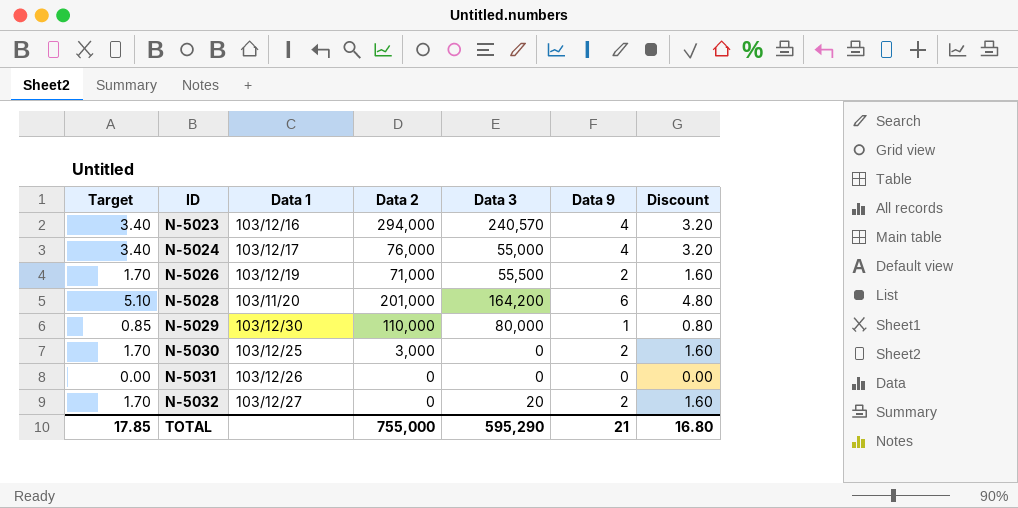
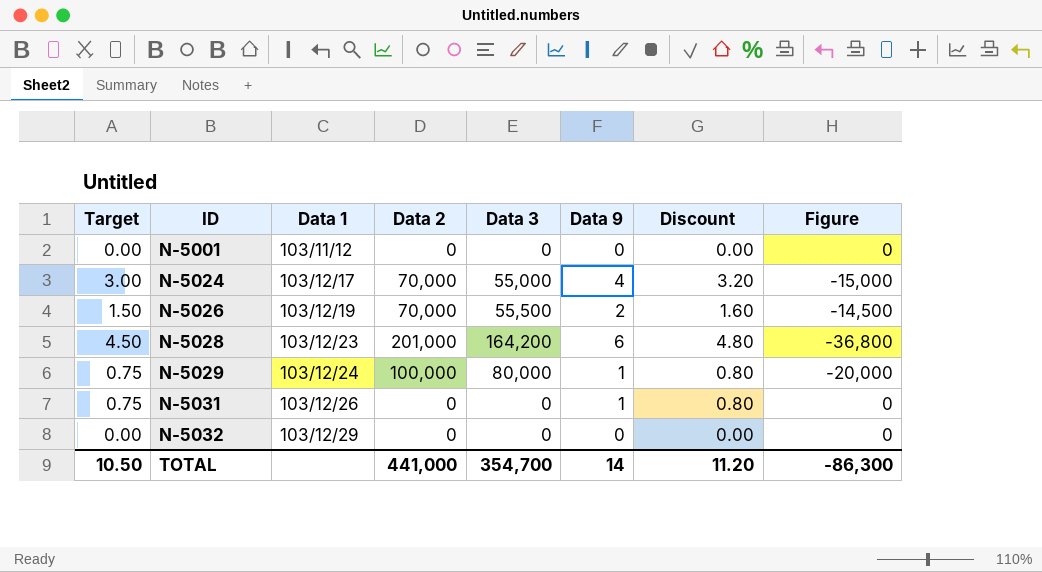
column Target | formula: [Data 9] * 0.85 -> [Data 9] * 0.75
column Figure | formula: none -> [Data 3] - [Data 2]
row N-5023: 3.40 | 103/12/16 | 294,000 | 240,570 | 4 | 3.20 -> none
row N-5030: 1.70 | 103/12/25 | 3,000 | 0 | 2 | 1.60 -> none
row N-5001: none -> 0.00 | 103/11/12 | 0 | 0 | 0 | 0.00 | 0
N-5024 | Data 2: 76,000 -> 70,000
N-5026 | Data 2: 71,000 -> 70,000
N-5028 | Data 1: 103/11/20 -> 103/12/23
N-5029 | Data 1: 103/12/30 -> 103/12/24
N-5029 | Data 2: 110,000 -> 100,000
N-5031 | Data 9: 0 -> 1
N-5031 | Discount: 0.00 -> 0.80
N-5032 | Data 1: 103/12/27 -> 103/12/29
N-5032 | Data 3: 20 -> 0
N-5032 | Data 9: 2 -> 0
N-5032 | Discount: 1.60 -> 0.00
TOTAL | Target: 17.85 -> 10.50
TOTAL | Data 2: 755,000 -> 441,000
TOTAL | Data 3: 595,290 -> 354,700
TOTAL | Data 9: 21 -> 14
TOTAL | Discount: 16.80 -> 11.20

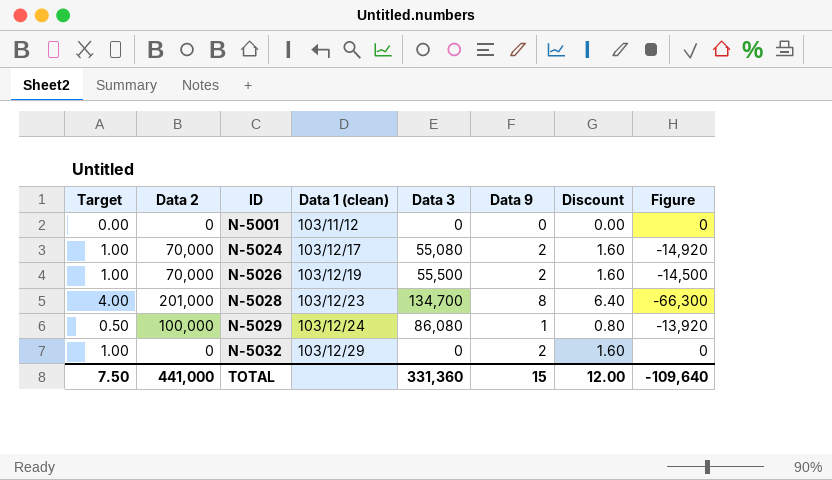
column Target | formula: [Data 9] * 0.75 -> [Data 9] * 0.5
column Data 2 | position: 4 -> 2
column name: Data 1 -> Data 1 (clean)
row N-5031: 0.75 | 103/12/26 | 0 | 0 | 1 | 0.80 | 0 -> none
N-5024 | Data 3: 55,000 -> 55,080
N-5024 | Data 9: 4 -> 2
N-5024 | Discount: 3.20 -> 1.60
N-5024 | Figure: -15,000 -> -14,920
N-5028 | Data 3: 164,200 -> 134,700
N-5028 | Data 9: 6 -> 8
N-5028 | Discount: 4.80 -> 6.40
N-5028 | Figure: -36,800 -> -66,300
N-5029 | Data 3: 80,000 -> 86,080
N-5029 | Figure: -20,000 -> -13,920
N-5032 | Data 9: 0 -> 2
N-5032 | Discount: 0.00 -> 1.60
TOTAL | Target: 10.50 -> 7.50
TOTAL | Data 3: 354,700 -> 331,360
TOTAL | Data 9: 14 -> 15
TOTAL | Discount: 11.20 -> 12.00
TOTAL | Figure: -86,300 -> -109,640

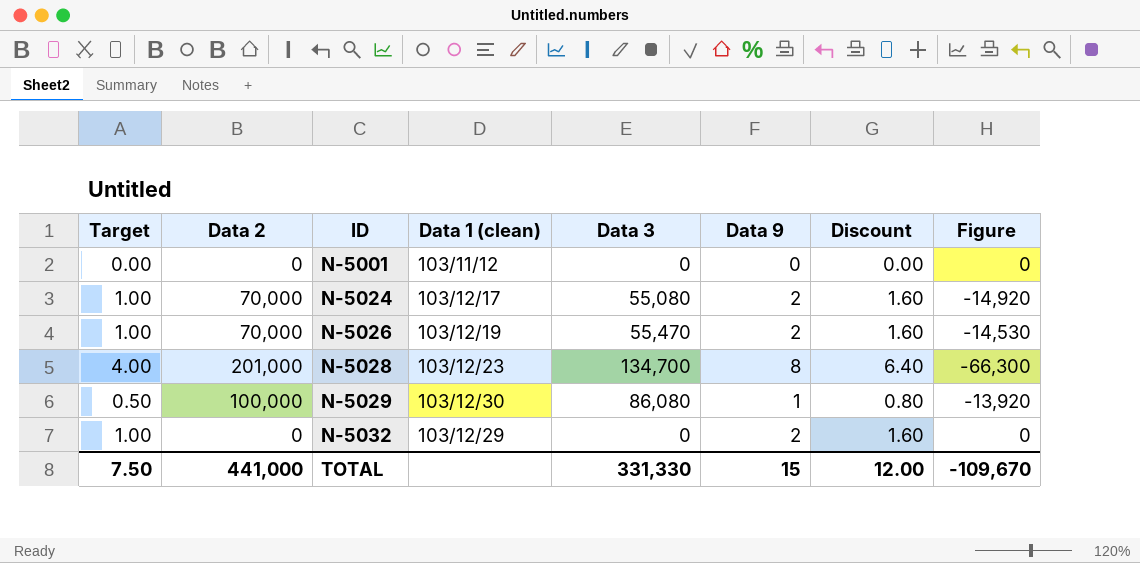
N-5026 | Data 3: 55,500 -> 55,470
N-5026 | Figure: -14,500 -> -14,530
N-5029 | Data 1 (clean): 103/12/24 -> 103/12/30
TOTAL | Data 3: 331,360 -> 331,330
TOTAL | Figure: -109,640 -> -109,670

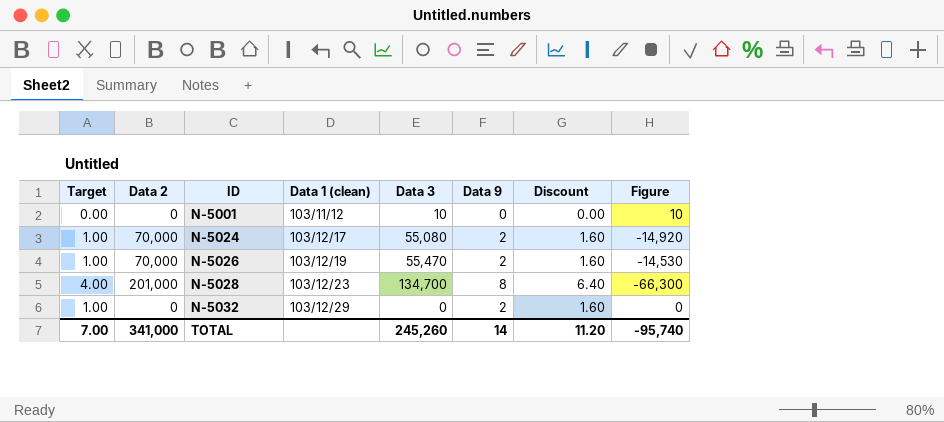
row N-5029: 0.50 | 100,000 | 103/12/30 | 86,080 | 1 | 0.80 | -13,920 -> none
N-5001 | Data 3: 0 -> 10
N-5001 | Figure: 0 -> 10
TOTAL | Target: 7.50 -> 7.00
TOTAL | Data 2: 441,000 -> 341,000
TOTAL | Data 3: 331,330 -> 245,260
TOTAL | Data 9: 15 -> 14
TOTAL | Discount: 12.00 -> 11.20
TOTAL | Figure: -109,670 -> -95,740

